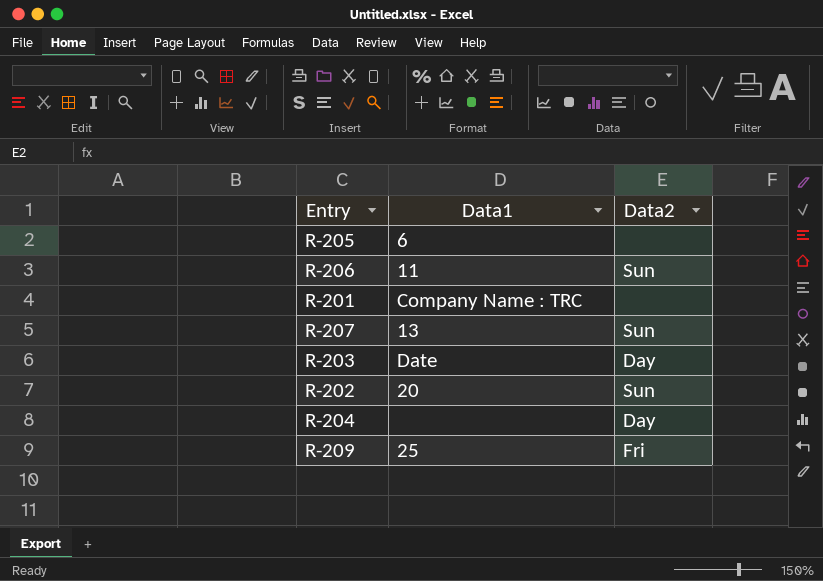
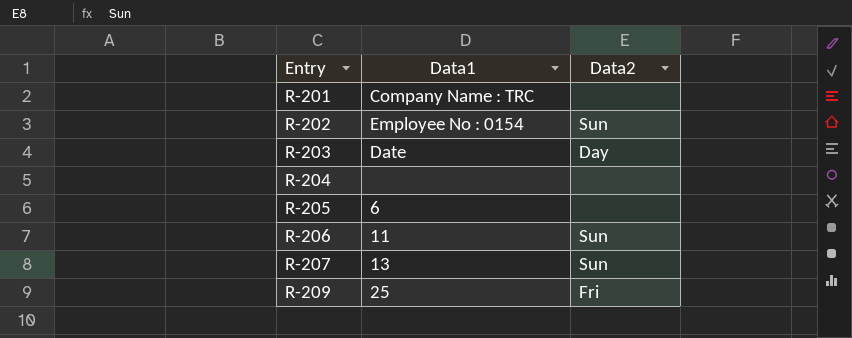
row order: none -> Entry ascending
R-202 | Data1: 20 -> Employee No : 0154
R-204 | Data2: Day -> none

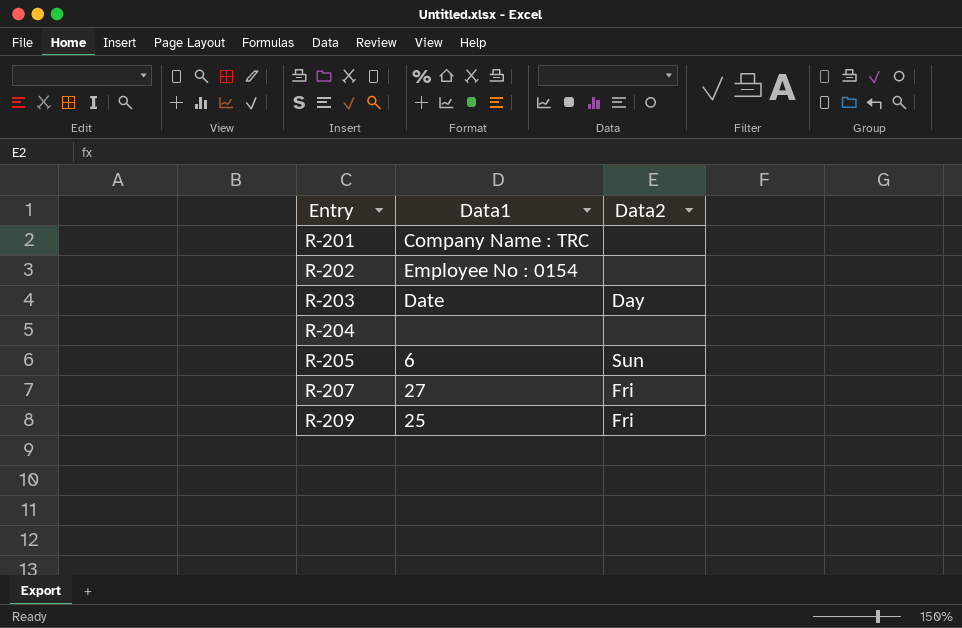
row R-206: 11 | Sun -> none
R-202 | Data2: Sun -> none
R-205 | Data2: none -> Sun
R-207 | Data1: 13 -> 27
R-207 | Data2: Sun -> Fri

